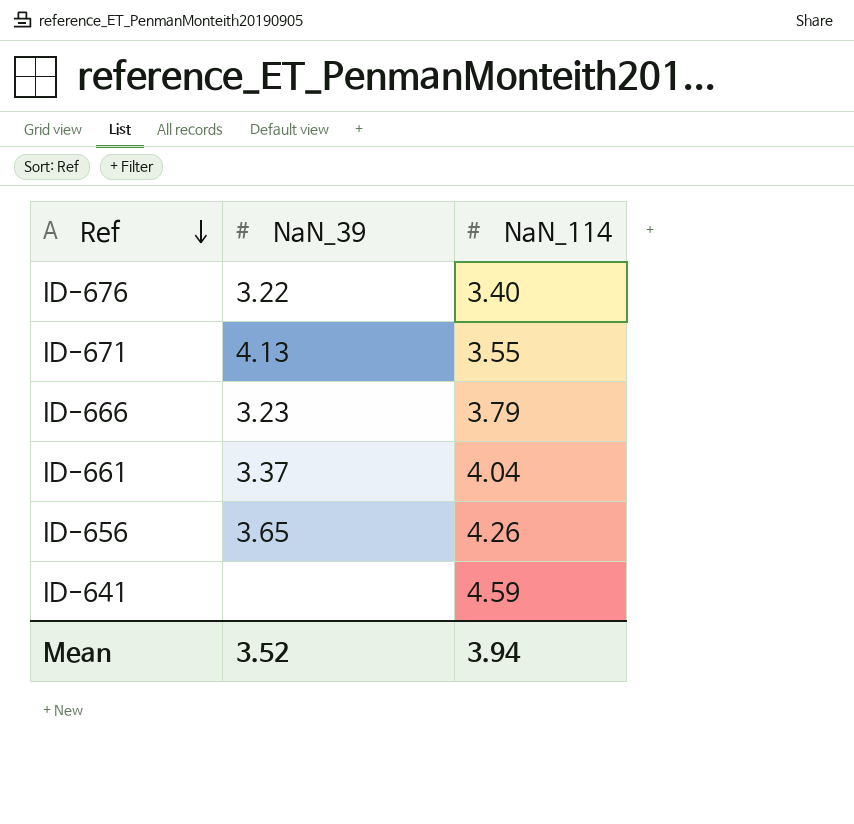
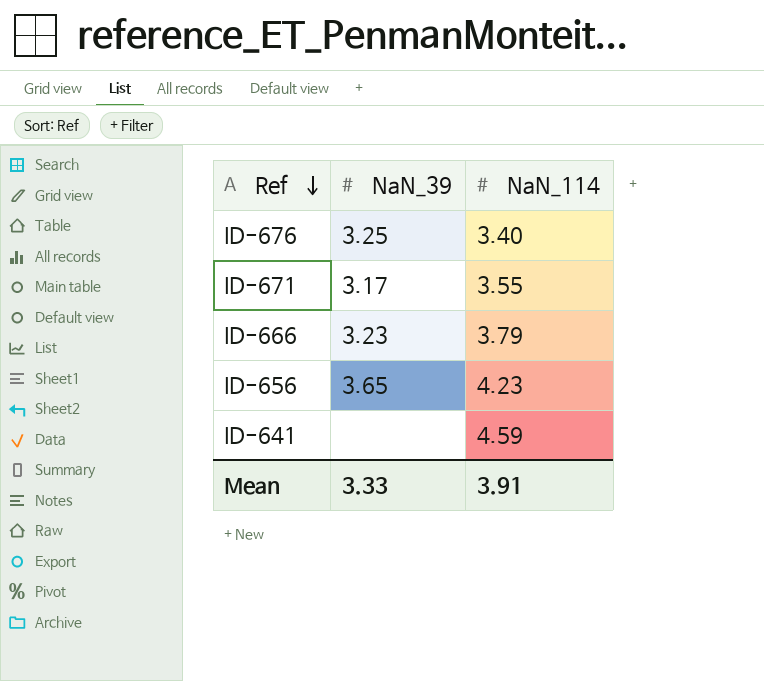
row ID-661: 3.37 | 4.04 -> none
ID-676 | NaN_39: 3.22 -> 3.25
ID-671 | NaN_39: 4.13 -> 3.17
ID-656 | NaN_114: 4.26 -> 4.23
Mean | NaN_39: 3.52 -> 3.33
Mean | NaN_114: 3.94 -> 3.91

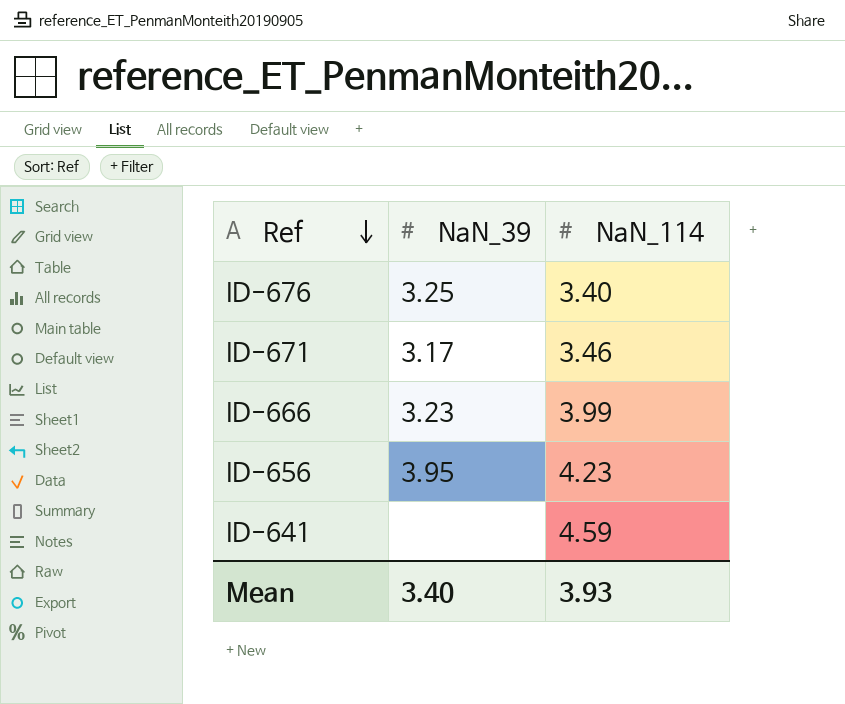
ID-671 | NaN_114: 3.55 -> 3.46
ID-666 | NaN_114: 3.79 -> 3.99
ID-656 | NaN_39: 3.65 -> 3.95
Mean | NaN_39: 3.33 -> 3.40
Mean | NaN_114: 3.91 -> 3.93

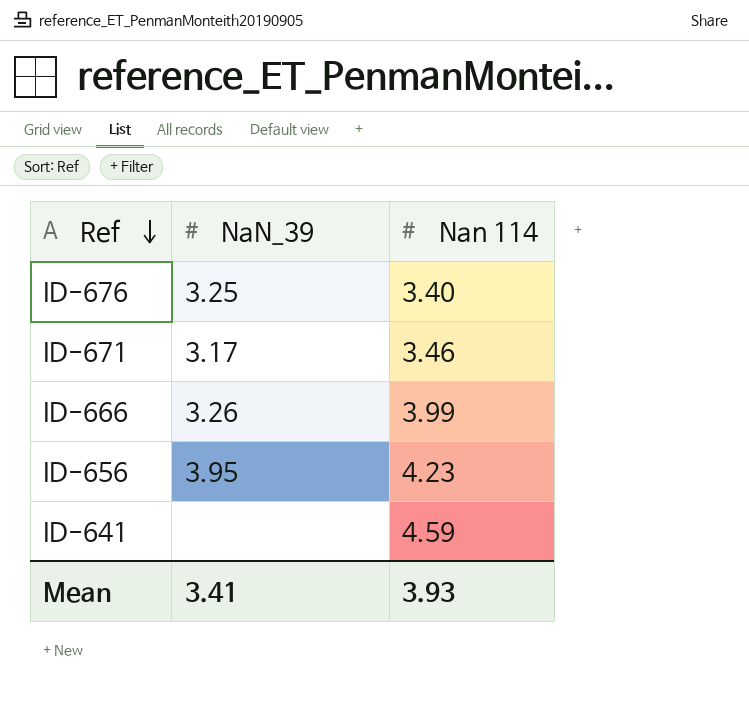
column name: NaN_114 -> Nan 114
ID-666 | NaN_39: 3.23 -> 3.26
Mean | NaN_39: 3.40 -> 3.41

